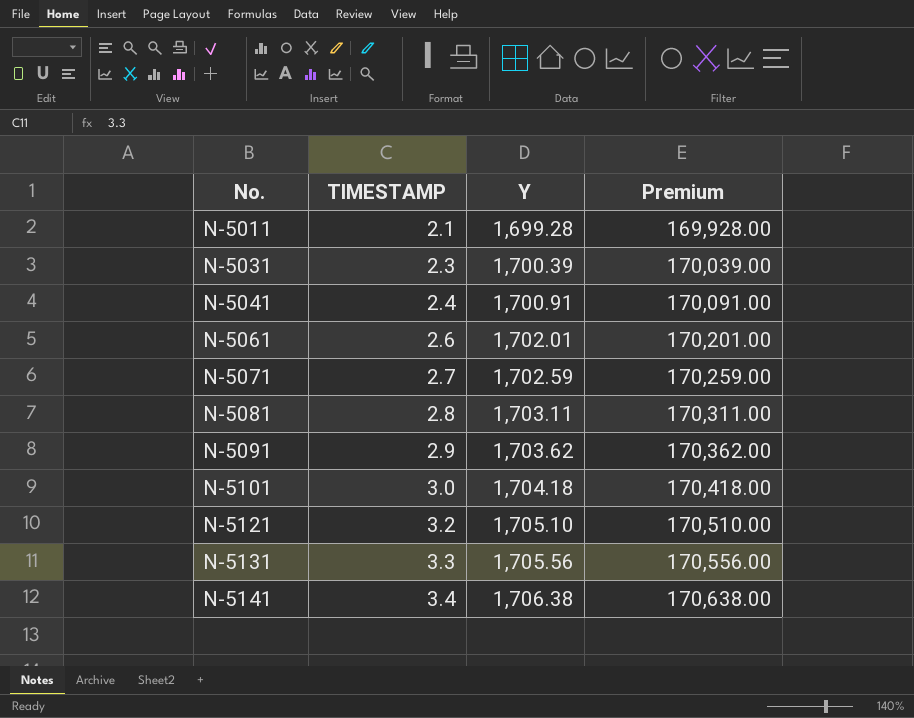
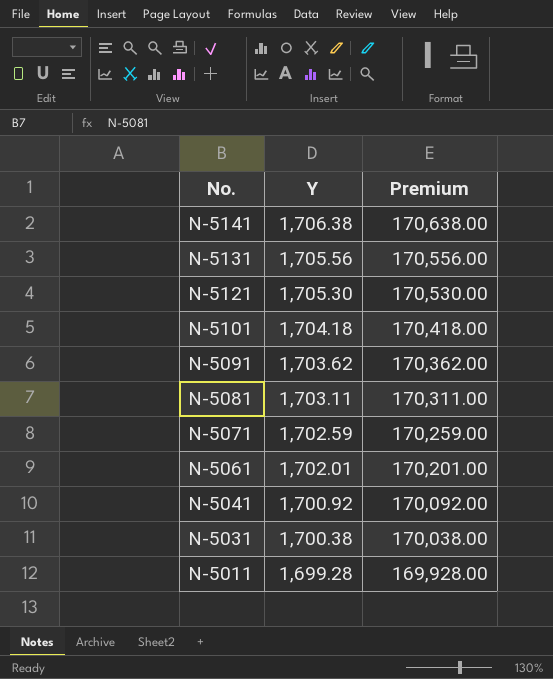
row order: No. ascending -> No. descending
column TIMESTAMP | position: 2 -> none
N-5121 | Y: 1,705.10 -> 1,705.30
N-5121 | Premium: 170,510.00 -> 170,530.00
N-5041 | Y: 1,700.91 -> 1,700.92
N-5041 | Premium: 170,091.00 -> 170,092.00
N-5031 | Y: 1,700.39 -> 1,700.38
N-5031 | Premium: 170,039.00 -> 170,038.00

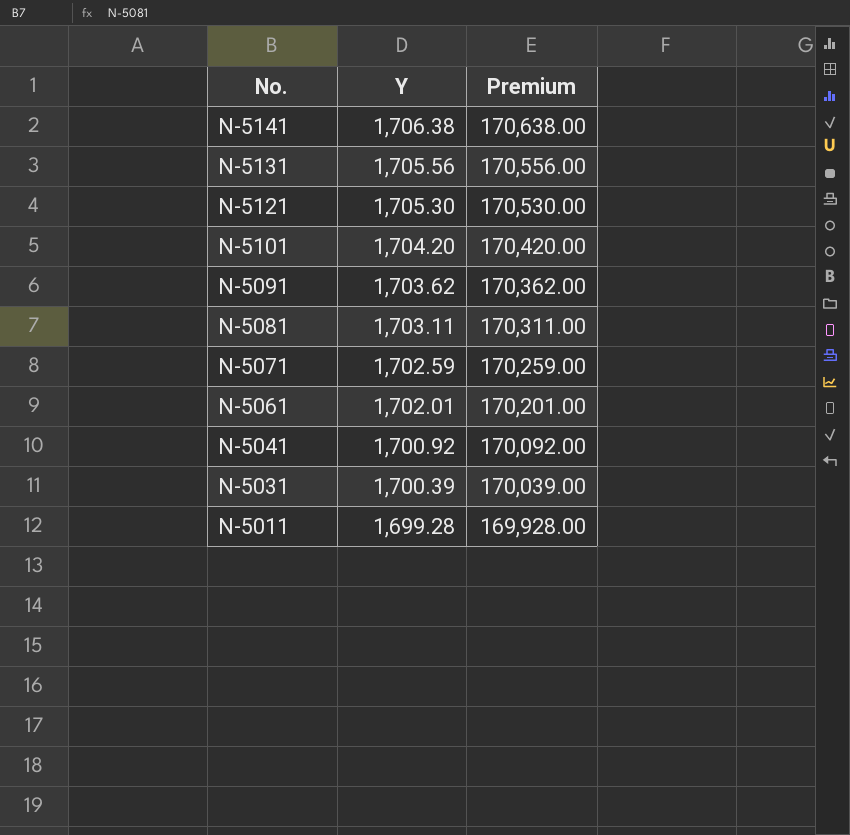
N-5101 | Y: 1,704.18 -> 1,704.20
N-5101 | Premium: 170,418.00 -> 170,420.00
N-5031 | Y: 1,700.38 -> 1,700.39
N-5031 | Premium: 170,038.00 -> 170,039.00

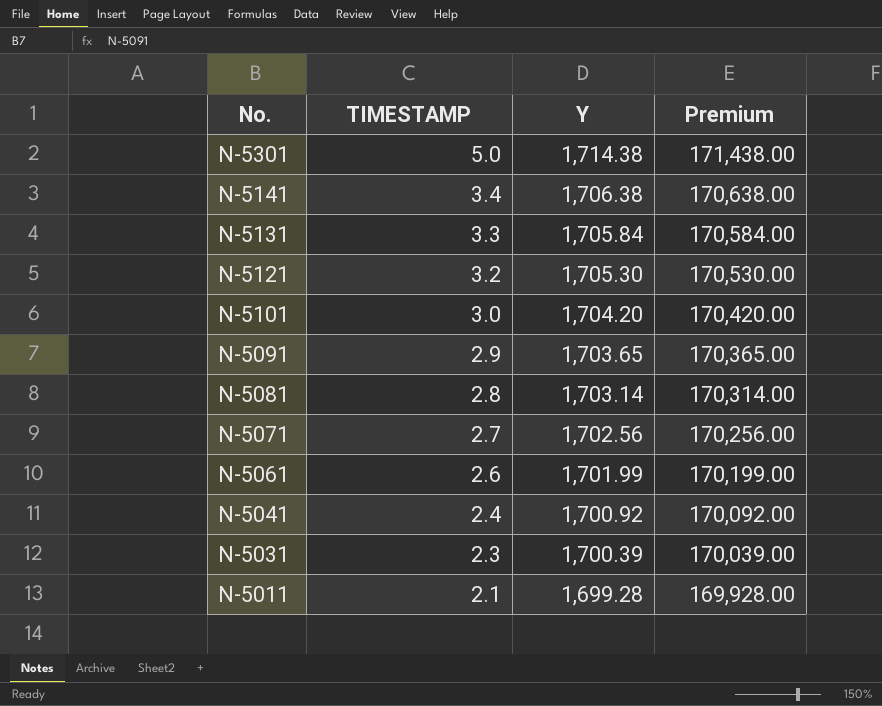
column TIMESTAMP | position: none -> 2
row N-5301: none -> 5.0 | 1,714.38 | 171,438.00
N-5131 | Y: 1,705.56 -> 1,705.84
N-5131 | Premium: 170,556.00 -> 170,584.00
N-5091 | Y: 1,703.62 -> 1,703.65
N-5091 | Premium: 170,362.00 -> 170,365.00
N-5081 | Y: 1,703.11 -> 1,703.14
N-5081 | Premium: 170,311.00 -> 170,314.00
N-5071 | Y: 1,702.59 -> 1,702.56
N-5071 | Premium: 170,259.00 -> 170,256.00
N-5061 | Y: 1,702.01 -> 1,701.99
N-5061 | Premium: 170,201.00 -> 170,199.00

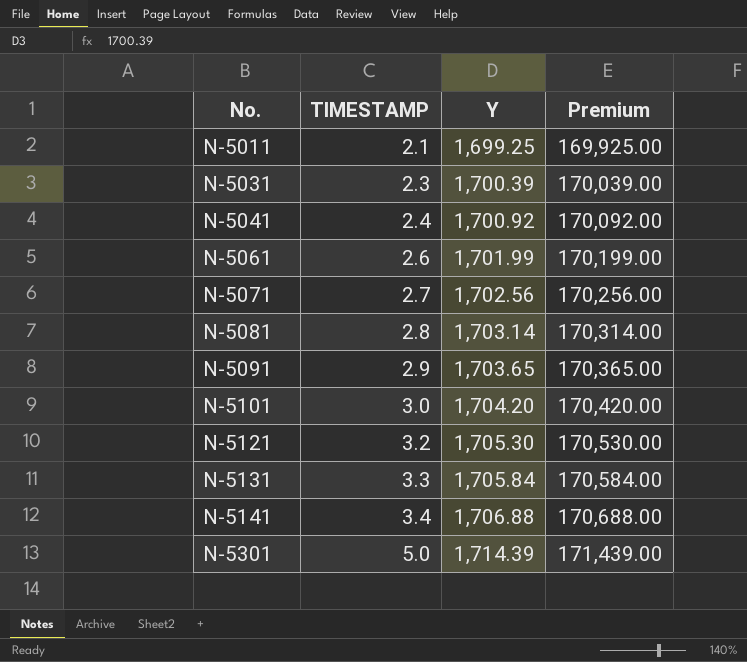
row order: No. descending -> No. ascending
N-5011 | Y: 1,699.28 -> 1,699.25
N-5011 | Premium: 169,928.00 -> 169,925.00
N-5141 | Y: 1,706.38 -> 1,706.88
N-5141 | Premium: 170,638.00 -> 170,688.00
N-5301 | Y: 1,714.38 -> 1,714.39
N-5301 | Premium: 171,438.00 -> 171,439.00

